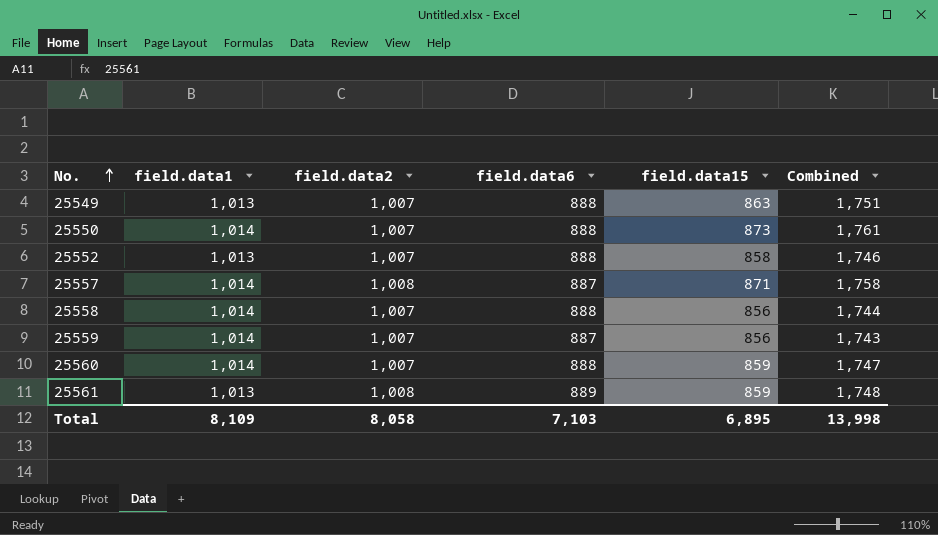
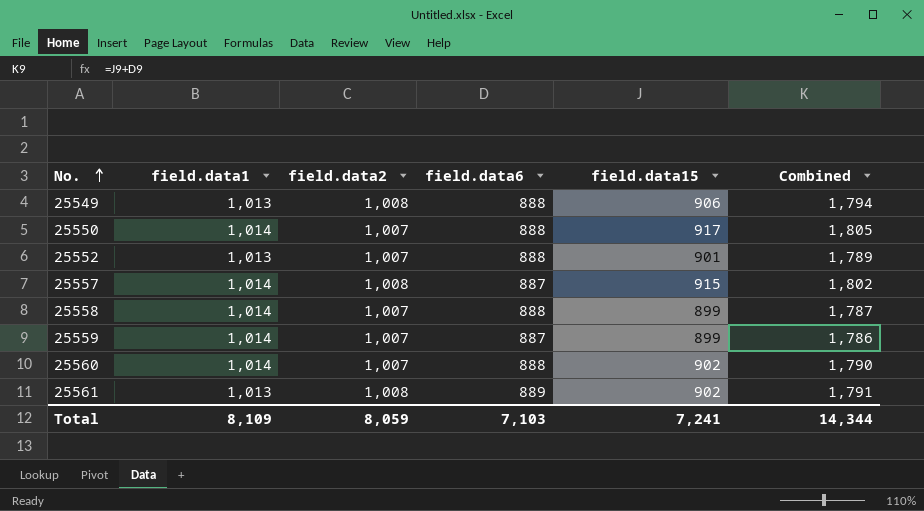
25549 | field.data2: 1,007 -> 1,008
25549 | field.data15: 863 -> 906
25549 | Combined: 1,751 -> 1,794
25550 | field.data15: 873 -> 917
25550 | Combined: 1,761 -> 1,805
25552 | field.data15: 858 -> 901
25552 | Combined: 1,746 -> 1,789
25557 | field.data15: 871 -> 915
25557 | Combined: 1,758 -> 1,802
25558 | field.data15: 856 -> 899
25558 | Combined: 1,744 -> 1,787
25559 | field.data15: 856 -> 899
25559 | Combined: 1,743 -> 1,786
25560 | field.data15: 859 -> 902
25560 | Combined: 1,747 -> 1,790
25561 | field.data15: 859 -> 902
25561 | Combined: 1,748 -> 1,791
Total | field.data2: 8,058 -> 8,059
Total | field.data15: 6,895 -> 7,241
Total | Combined: 13,998 -> 14,344

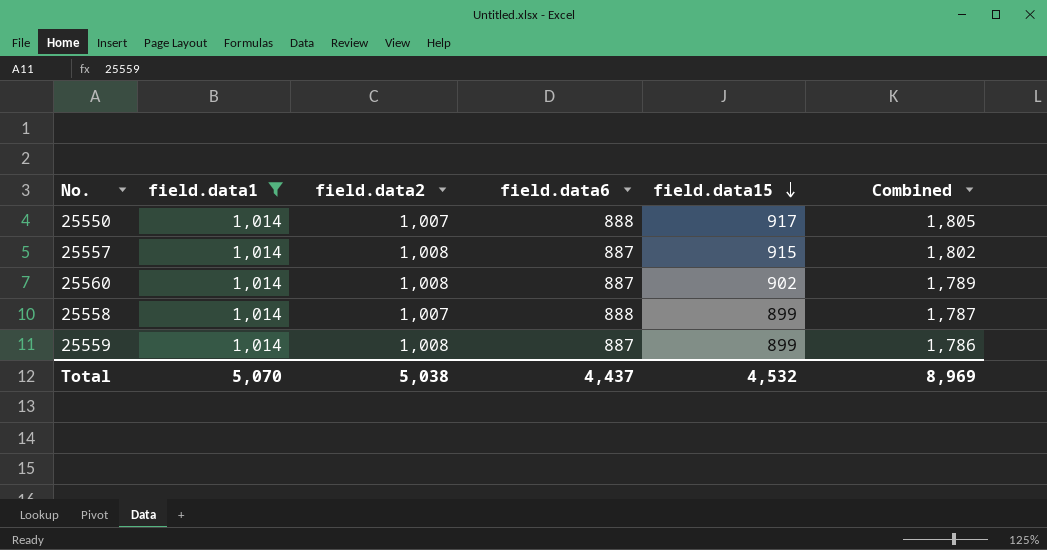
filter: none -> field.data1 = 1,014
row order: No. ascending -> field.data15 descending
25560 | field.data2: 1,007 -> 1,008
25560 | field.data6: 888 -> 887
25560 | Combined: 1,790 -> 1,789
25559 | field.data2: 1,007 -> 1,008
Total | field.data1: 8,109 -> 5,070
Total | field.data2: 8,059 -> 5,038
Total | field.data6: 7,103 -> 4,437
Total | field.data15: 7,241 -> 4,532
Total | Combined: 14,344 -> 8,969

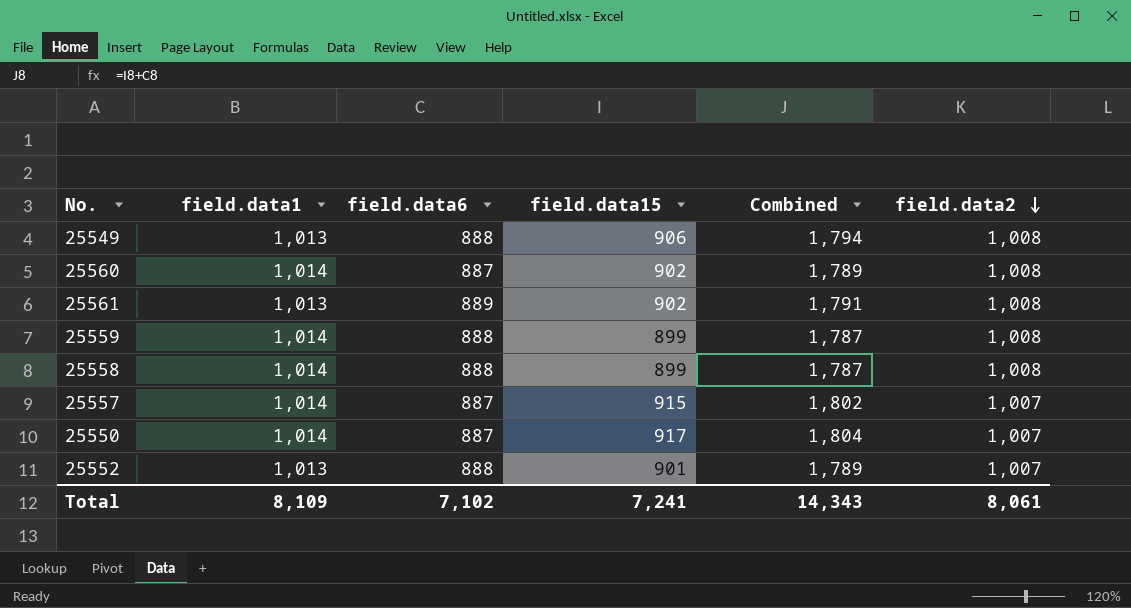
filter: field.data1 = 1,014 -> none
row order: field.data15 descending -> field.data2 descending
column field.data2 | position: 3 -> 6
25559 | field.data6: 887 -> 888
25559 | Combined: 1,786 -> 1,787
25558 | field.data2: 1,007 -> 1,008
25557 | field.data2: 1,008 -> 1,007
25550 | field.data6: 888 -> 887
25550 | Combined: 1,805 -> 1,804
Total | field.data1: 5,070 -> 8,109
Total | field.data6: 4,437 -> 7,102
Total | field.data15: 4,532 -> 7,241
Total | Combined: 8,969 -> 14,343
Total | field.data2: 5,038 -> 8,061

